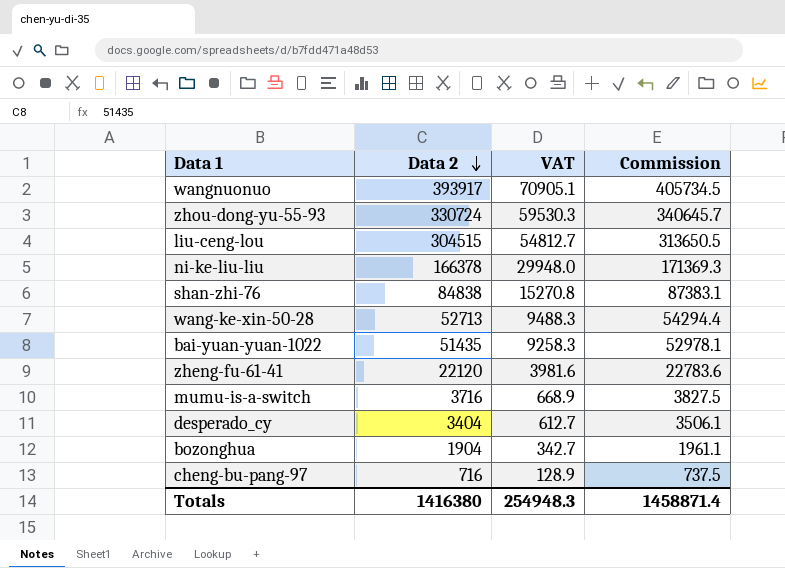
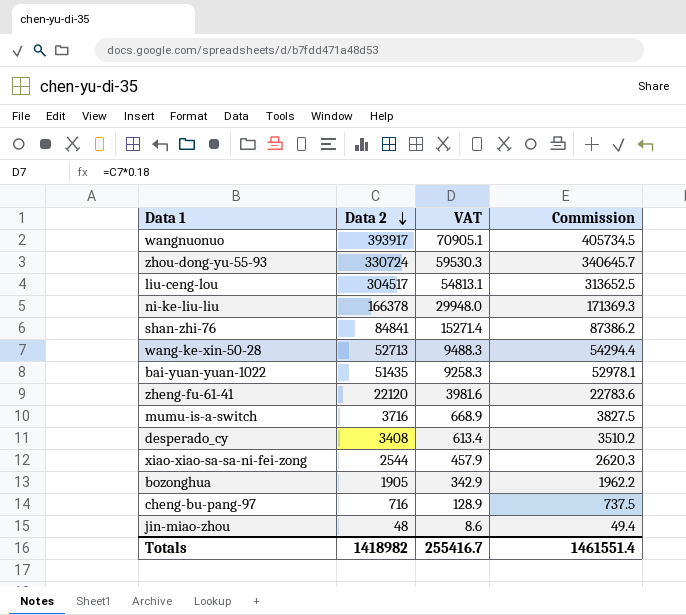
liu-ceng-lou | Data 2: 304515 -> 304517
liu-ceng-lou | VAT: 54812.7 -> 54813.1
liu-ceng-lou | Commission: 313650.5 -> 313652.5
shan-zhi-76 | Data 2: 84838 -> 84841
shan-zhi-76 | VAT: 15270.8 -> 15271.4
shan-zhi-76 | Commission: 87383.1 -> 87386.2
desperado_cy | Data 2: 3404 -> 3408
desperado_cy | VAT: 612.7 -> 613.4
desperado_cy | Commission: 3506.1 -> 3510.2
row xiao-xiao-sa-sa-ni-fei-zong: none -> 2544 | 457.9 | 2620.3
bozonghua | Data 2: 1904 -> 1905
bozonghua | VAT: 342.7 -> 342.9
bozonghua | Commission: 1961.1 -> 1962.2
row jin-miao-zhou: none -> 48 | 8.6 | 49.4
Totals | Data 2: 1416380 -> 1418982
Totals | VAT: 254948.3 -> 255416.7
Totals | Commission: 1458871.4 -> 1461551.4

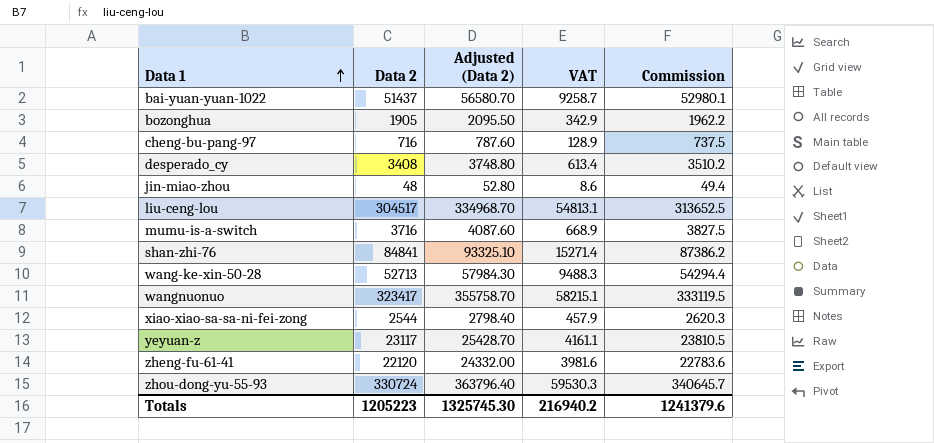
row order: Data 2 descending -> Data 1 ascending
column Adjusted (Data 2) | formula: none -> [Data 2] * 1.1
row ni-ke-liu-liu: 166378 | 29948.0 | 171369.3 -> none
bai-yuan-yuan-1022 | Data 2: 51435 -> 51437
bai-yuan-yuan-1022 | VAT: 9258.3 -> 9258.7
bai-yuan-yuan-1022 | Commission: 52978.1 -> 52980.1
wangnuonuo | Data 2: 393917 -> 323417
wangnuonuo | VAT: 70905.1 -> 58215.1
wangnuonuo | Commission: 405734.5 -> 333119.5
row yeyuan-z: none -> 23117 | 25428.70 | 4161.1 | 23810.5
Totals | Data 2: 1418982 -> 1205223
Totals | VAT: 255416.7 -> 216940.2
Totals | Commission: 1461551.4 -> 1241379.6

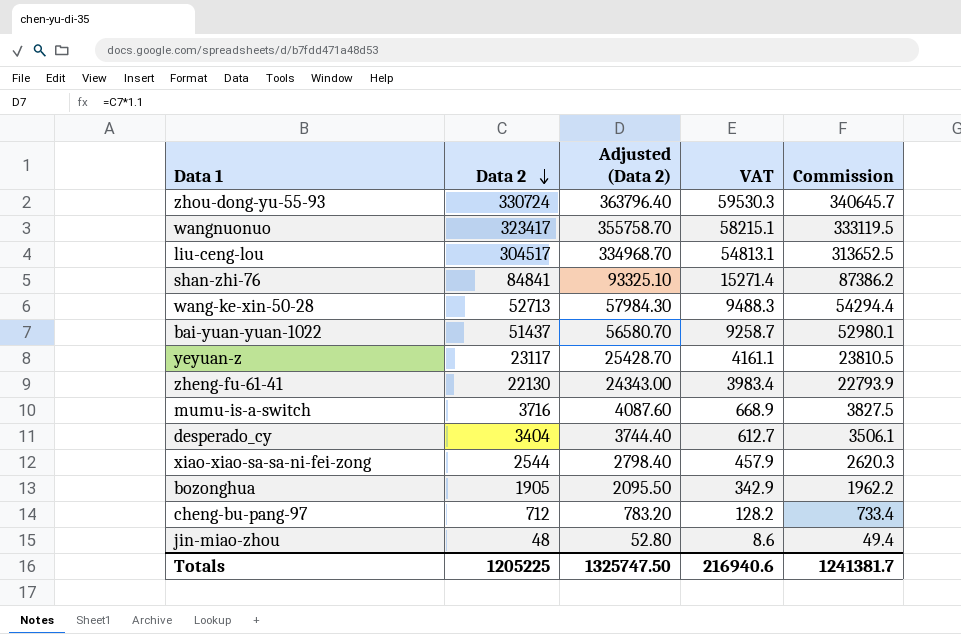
row order: Data 1 ascending -> Data 2 descending
zheng-fu-61-41 | Data 2: 22120 -> 22130
zheng-fu-61-41 | Adjusted (Data 2): 24332.00 -> 24343.00
zheng-fu-61-41 | VAT: 3981.6 -> 3983.4
zheng-fu-61-41 | Commission: 22783.6 -> 22793.9
desperado_cy | Data 2: 3408 -> 3404
desperado_cy | Adjusted (Data 2): 3748.80 -> 3744.40
desperado_cy | VAT: 613.4 -> 612.7
desperado_cy | Commission: 3510.2 -> 3506.1
cheng-bu-pang-97 | Data 2: 716 -> 712
cheng-bu-pang-97 | Adjusted (Data 2): 787.60 -> 783.20
cheng-bu-pang-97 | VAT: 128.9 -> 128.2
cheng-bu-pang-97 | Commission: 737.5 -> 733.4
Totals | Data 2: 1205223 -> 1205225
Totals | Adjusted (Data 2): 1325745.30 -> 1325747.50
Totals | VAT: 216940.2 -> 216940.6
Totals | Commission: 1241379.6 -> 1241381.7

